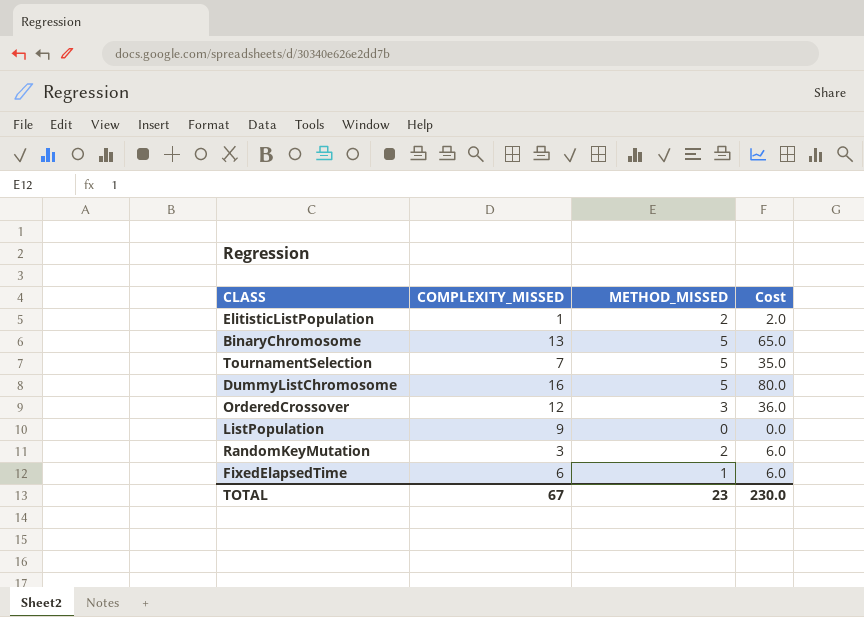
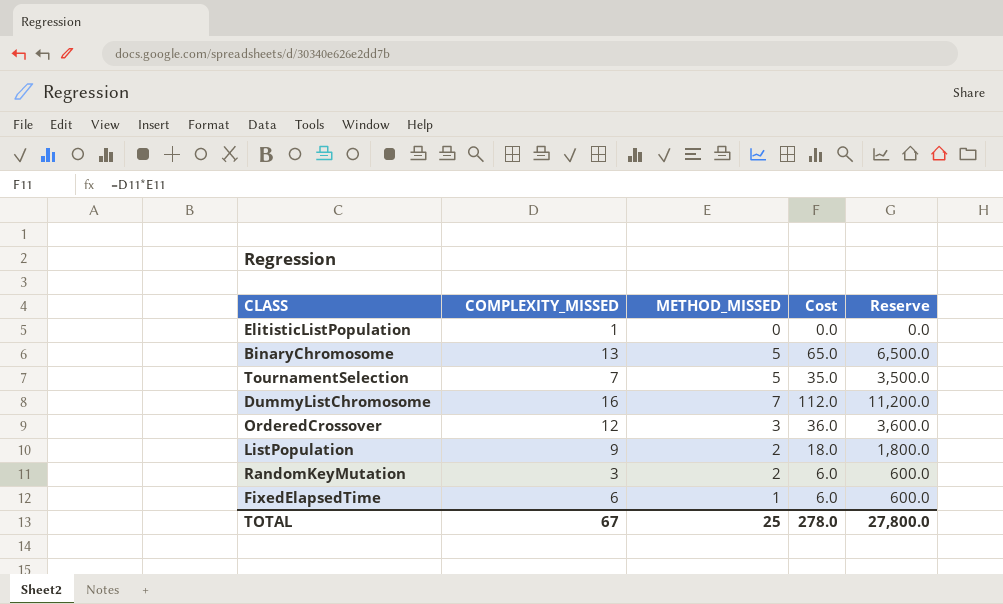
column Reserve | formula: none -> [Cost] * 100
ElitisticListPopulation | METHOD_MISSED: 2 -> 0
ElitisticListPopulation | Cost: 2.0 -> 0.0
DummyListChromosome | METHOD_MISSED: 5 -> 7
DummyListChromosome | Cost: 80.0 -> 112.0
ListPopulation | METHOD_MISSED: 0 -> 2
ListPopulation | Cost: 0.0 -> 18.0
TOTAL | METHOD_MISSED: 23 -> 25
TOTAL | Cost: 230.0 -> 278.0

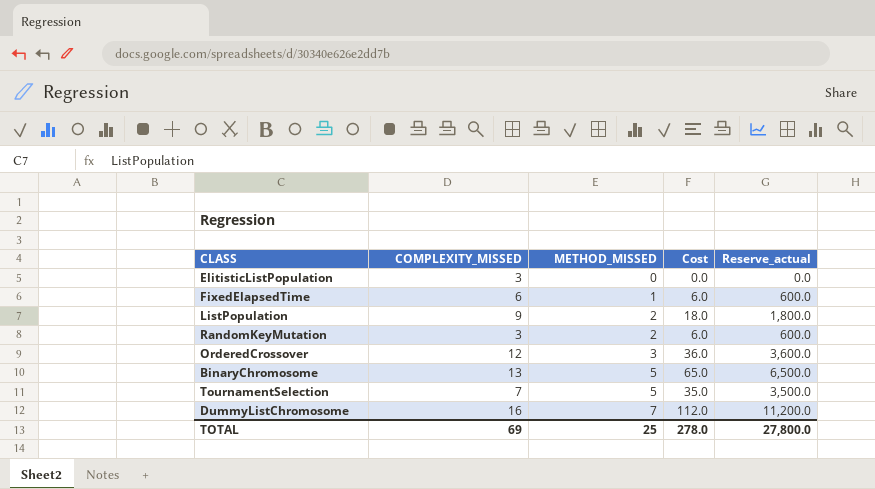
row order: none -> METHOD_MISSED ascending
column name: Reserve -> Reserve_actual
ElitisticListPopulation | COMPLEXITY_MISSED: 1 -> 3
TOTAL | COMPLEXITY_MISSED: 67 -> 69

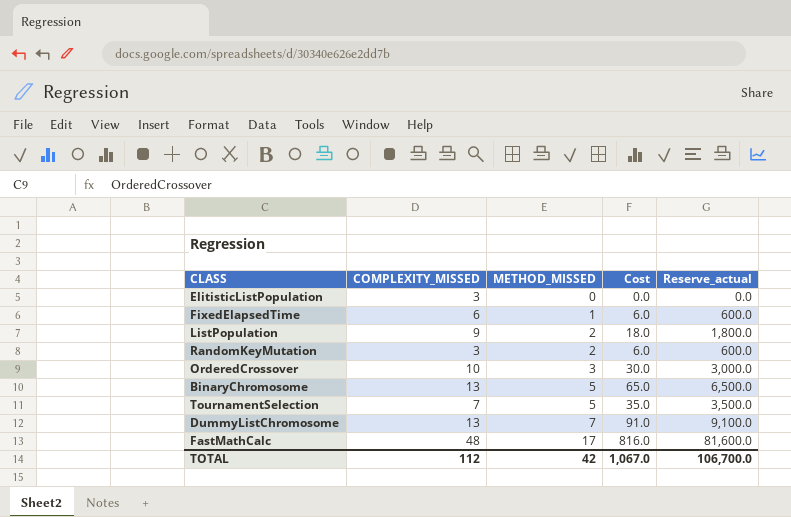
OrderedCrossover | COMPLEXITY_MISSED: 12 -> 10
OrderedCrossover | Cost: 36.0 -> 30.0
OrderedCrossover | Reserve_actual: 3,600.0 -> 3,000.0
DummyListChromosome | COMPLEXITY_MISSED: 16 -> 13
DummyListChromosome | Cost: 112.0 -> 91.0
DummyListChromosome | Reserve_actual: 11,200.0 -> 9,100.0
row FastMathCalc: none -> 48 | 17 | 816.0 | 81,600.0
TOTAL | COMPLEXITY_MISSED: 69 -> 112
TOTAL | METHOD_MISSED: 25 -> 42
TOTAL | Cost: 278.0 -> 1,067.0
TOTAL | Reserve_actual: 27,800.0 -> 106,700.0

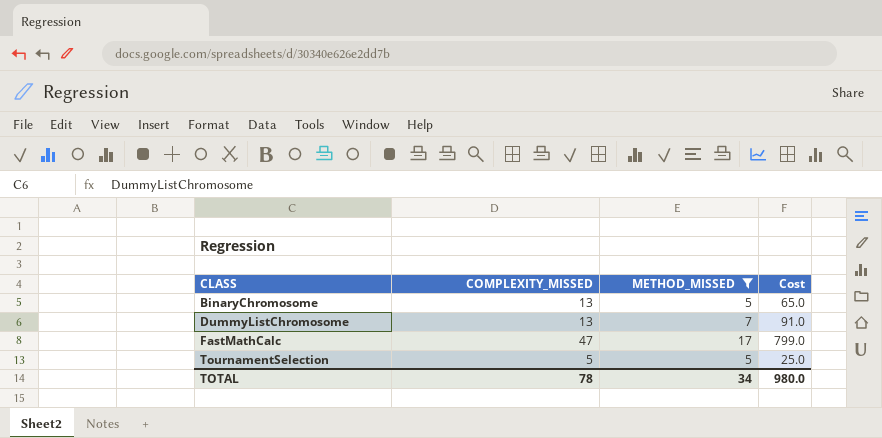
filter: none -> METHOD_MISSED >= 5
row order: METHOD_MISSED ascending -> CLASS ascending
column Reserve_actual | formula: [Cost] * 100 -> none
FastMathCalc | COMPLEXITY_MISSED: 48 -> 47
FastMathCalc | Cost: 816.0 -> 799.0
TournamentSelection | COMPLEXITY_MISSED: 7 -> 5
TournamentSelection | Cost: 35.0 -> 25.0
TOTAL | COMPLEXITY_MISSED: 112 -> 78
TOTAL | METHOD_MISSED: 42 -> 34
TOTAL | Cost: 1,067.0 -> 980.0

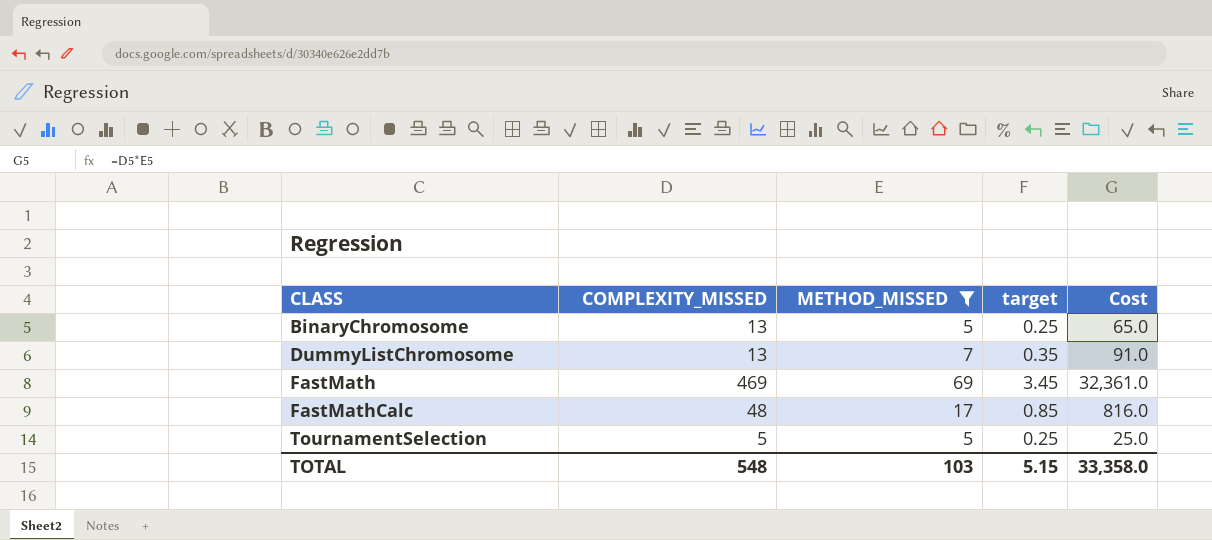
column target | formula: none -> [METHOD_MISSED] * 0.05
row FastMath: none -> 469 | 69 | 3.45 | 32,361.0
FastMathCalc | COMPLEXITY_MISSED: 47 -> 48
FastMathCalc | Cost: 799.0 -> 816.0
TOTAL | COMPLEXITY_MISSED: 78 -> 548
TOTAL | METHOD_MISSED: 34 -> 103
TOTAL | Cost: 980.0 -> 33,358.0

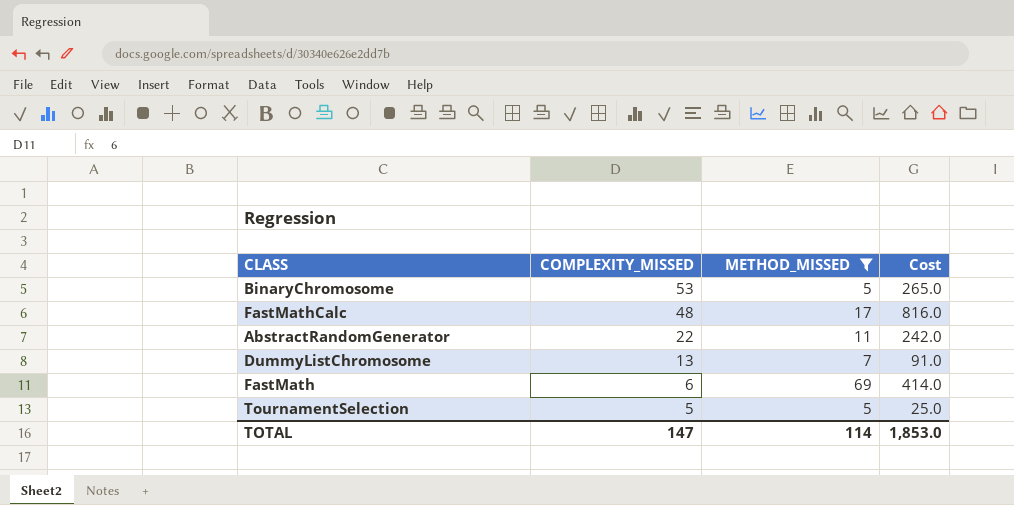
row order: CLASS ascending -> COMPLEXITY_MISSED descending
column target | formula: [METHOD_MISSED] * 0.05 -> none
BinaryChromosome | COMPLEXITY_MISSED: 13 -> 53
BinaryChromosome | Cost: 65.0 -> 265.0
row AbstractRandomGenerator: none -> 22 | 11 | 242.0
FastMath | COMPLEXITY_MISSED: 469 -> 6
FastMath | Cost: 32,361.0 -> 414.0
TOTAL | COMPLEXITY_MISSED: 548 -> 147
TOTAL | METHOD_MISSED: 103 -> 114
TOTAL | Cost: 33,358.0 -> 1,853.0

